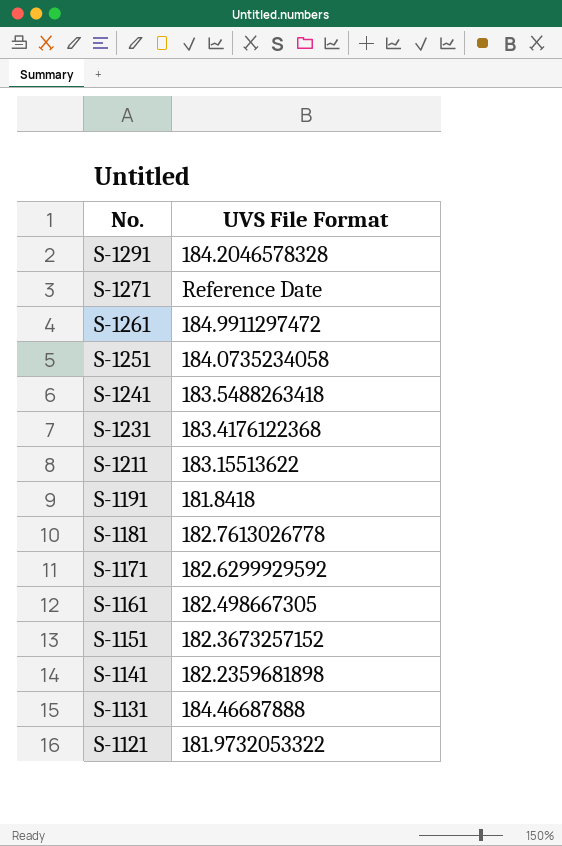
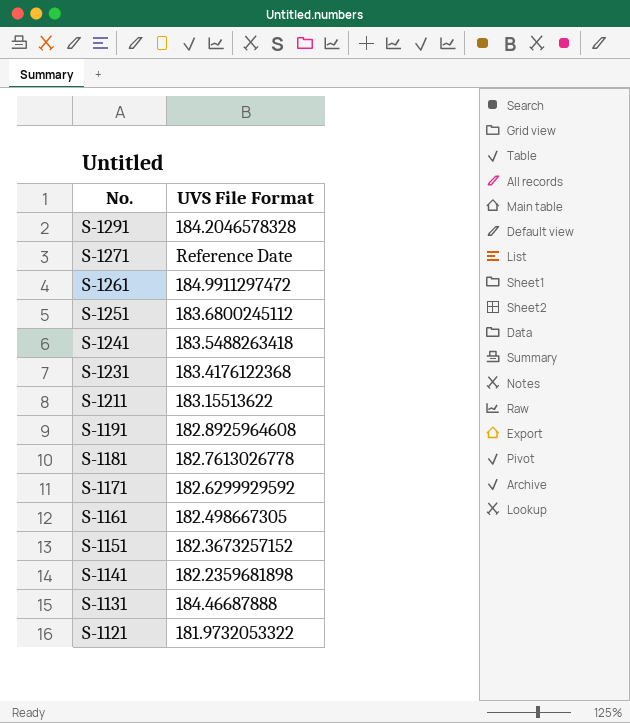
S-1251 | UVS File Format: 184.0735234058 -> 183.6800245112
S-1191 | UVS File Format: 181.8418 -> 182.8925964608

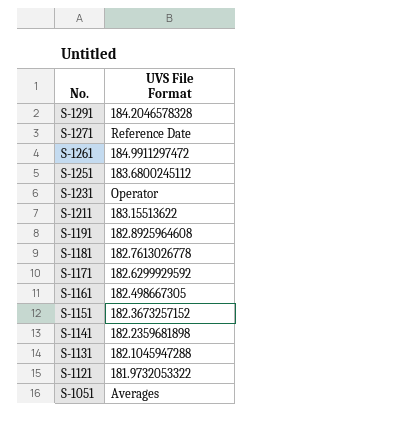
row S-1241: 183.5488263418 -> none
S-1231 | UVS File Format: 183.4176122368 -> Operator
S-1131 | UVS File Format: 184.46687888 -> 182.1045947288
row S-1051: none -> Averages

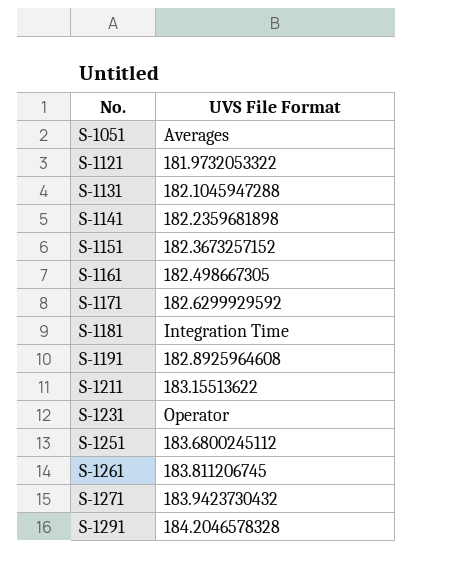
row order: No. descending -> No. ascending
S-1181 | UVS File Format: 182.7613026778 -> Integration Time
S-1261 | UVS File Format: 184.9911297472 -> 183.811206745
S-1271 | UVS File Format: Reference Date -> 183.9423730432

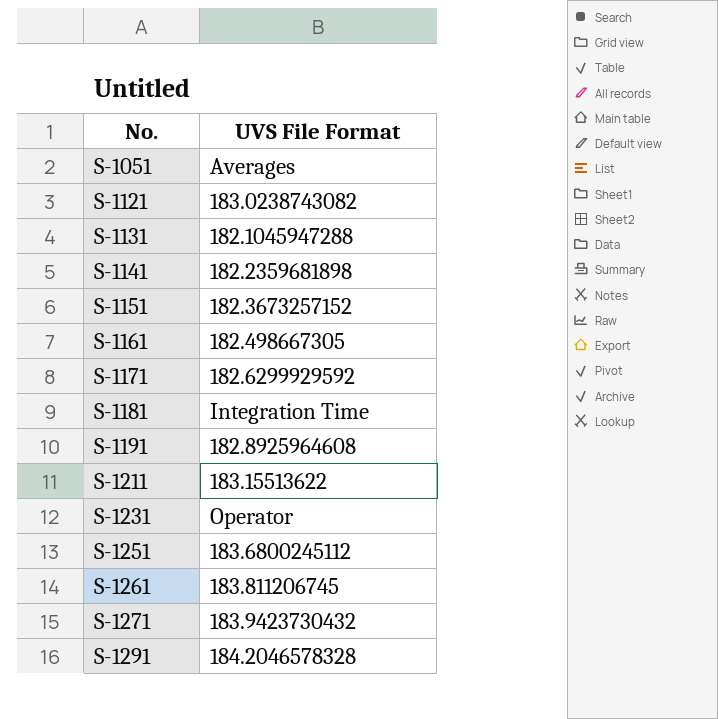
S-1121 | UVS File Format: 181.9732053322 -> 183.0238743082

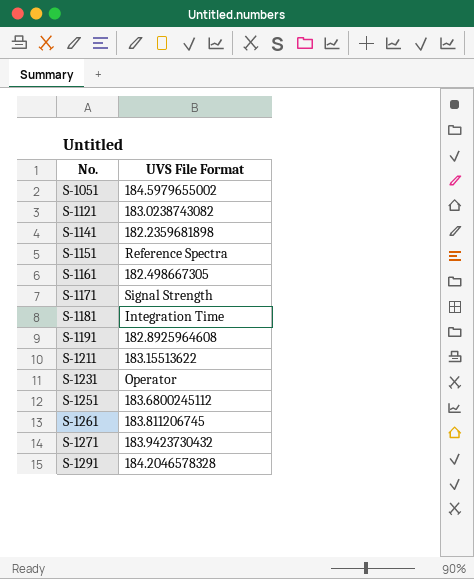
row S-1131: 182.1045947288 -> none
S-1051 | UVS File Format: Averages -> 184.5979655002
S-1151 | UVS File Format: 182.3673257152 -> Reference Spectra
S-1171 | UVS File Format: 182.6299929592 -> Signal Strength

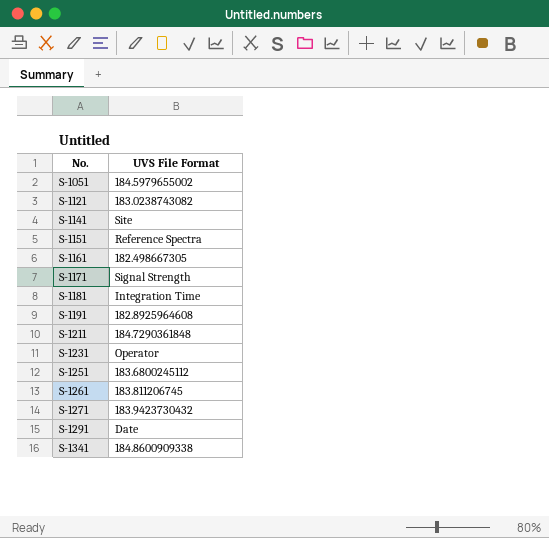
S-1141 | UVS File Format: 182.2359681898 -> Site
S-1211 | UVS File Format: 183.15513622 -> 184.7290361848
S-1291 | UVS File Format: 184.2046578328 -> Date
row S-1341: none -> 184.8600909338

